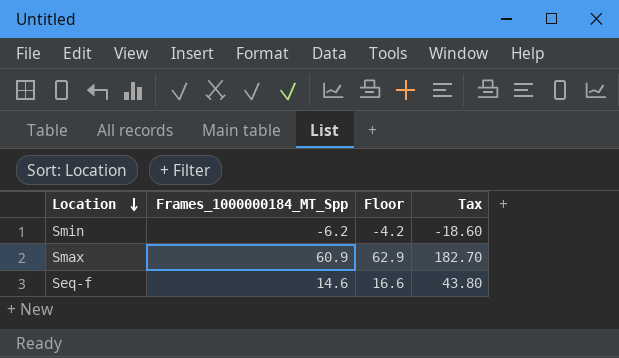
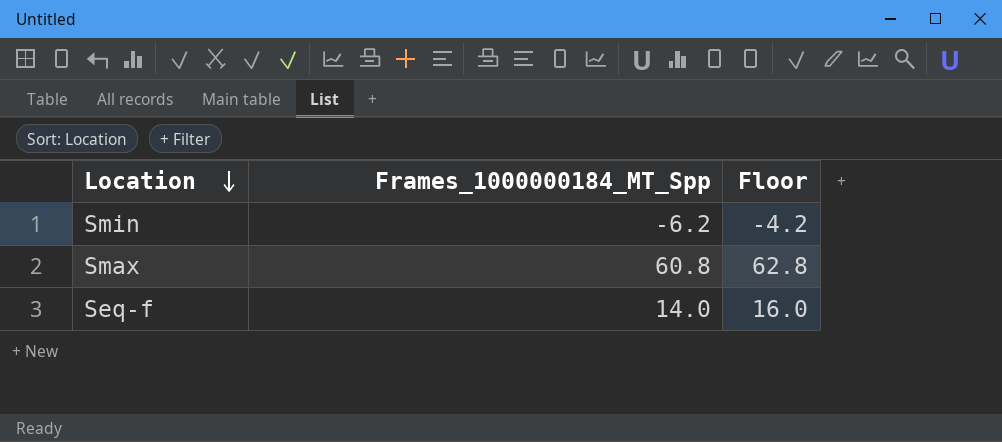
column Tax | formula: [Frames_1000000184_MT_Spp] * 3 -> none
Smax | Frames_1000000184_MT_Spp: 60.9 -> 60.8
Smax | Floor: 62.9 -> 62.8
Seq-f | Frames_1000000184_MT_Spp: 14.6 -> 14.0
Seq-f | Floor: 16.6 -> 16.0

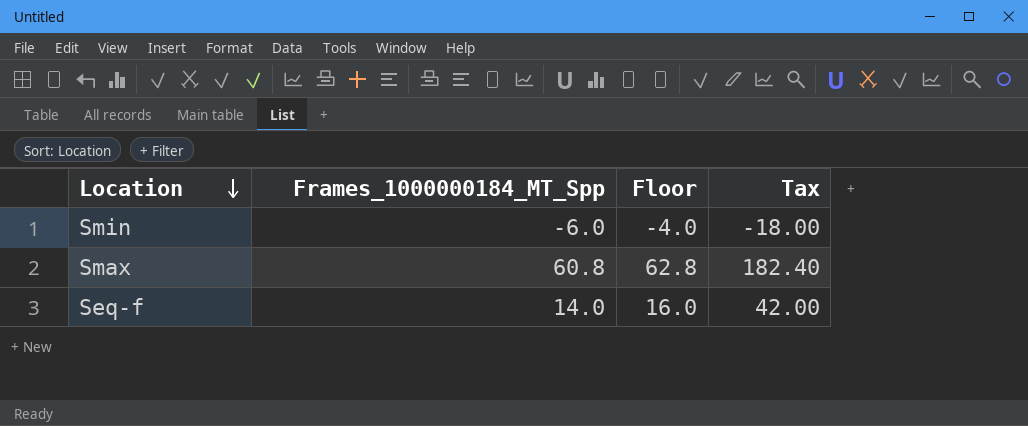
column Tax | formula: none -> [Frames_1000000184_MT_Spp] * 3
Smin | Frames_1000000184_MT_Spp: -6.2 -> -6.0
Smin | Floor: -4.2 -> -4.0

